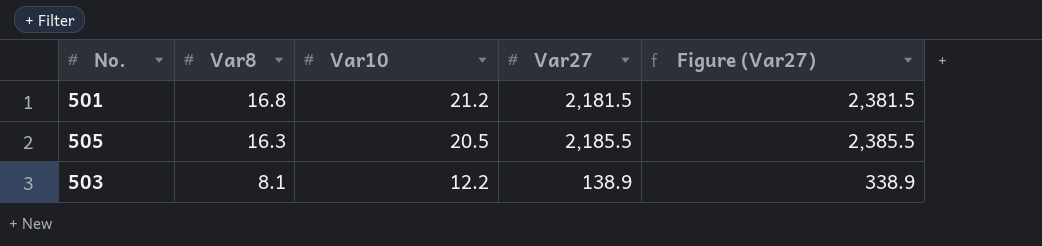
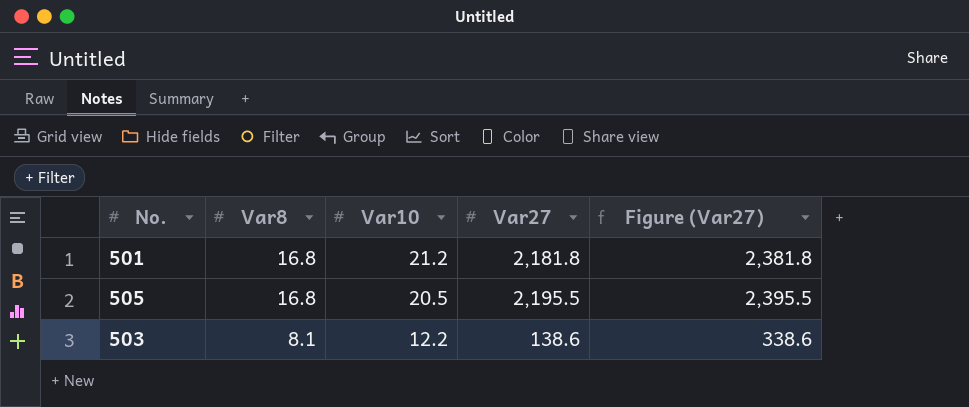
501 | Var27: 2,181.5 -> 2,181.8
501 | Figure (Var27): 2,381.5 -> 2,381.8
505 | Var8: 16.3 -> 16.8
505 | Var27: 2,185.5 -> 2,195.5
505 | Figure (Var27): 2,385.5 -> 2,395.5
503 | Var27: 138.9 -> 138.6
503 | Figure (Var27): 338.9 -> 338.6

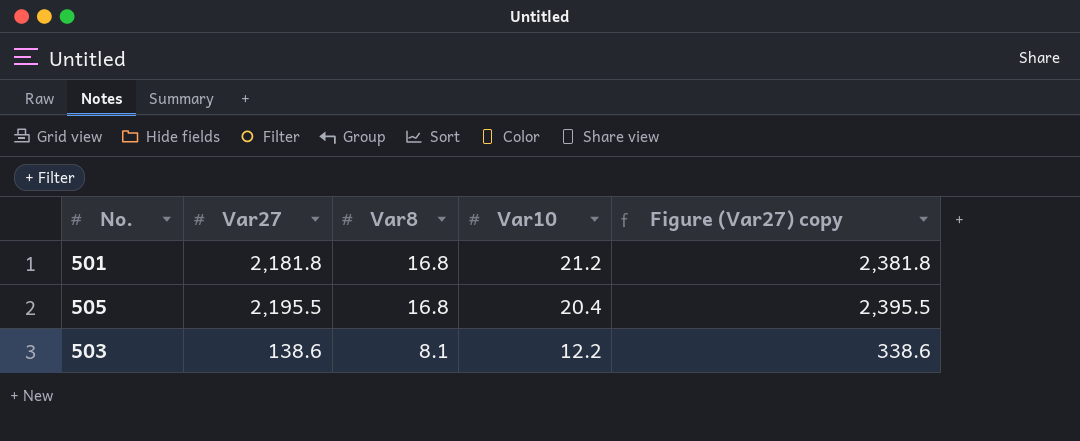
column Var27 | position: 4 -> 2
column name: Figure (Var27) -> Figure (Var27) copy
505 | Var10: 20.5 -> 20.4

